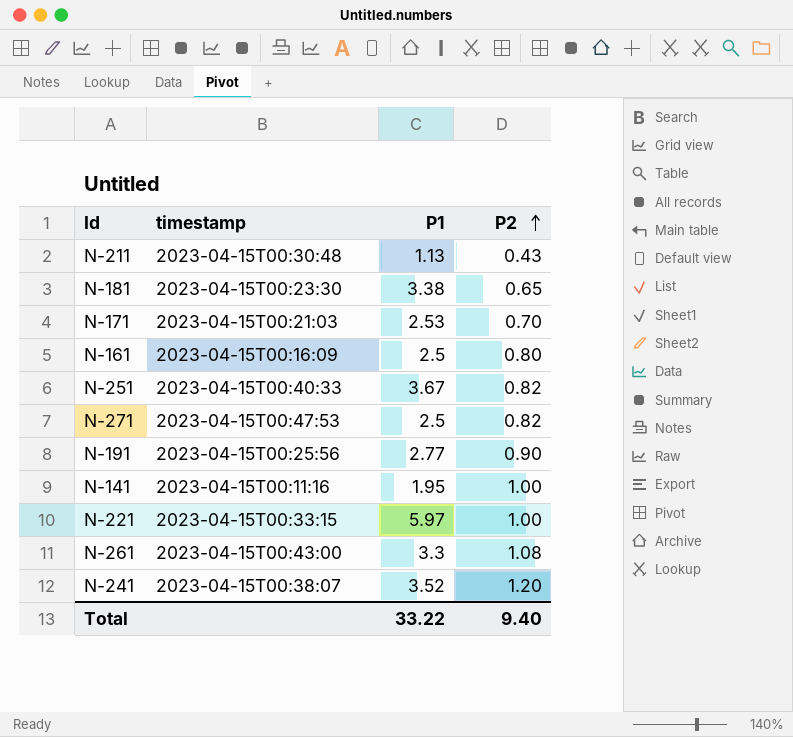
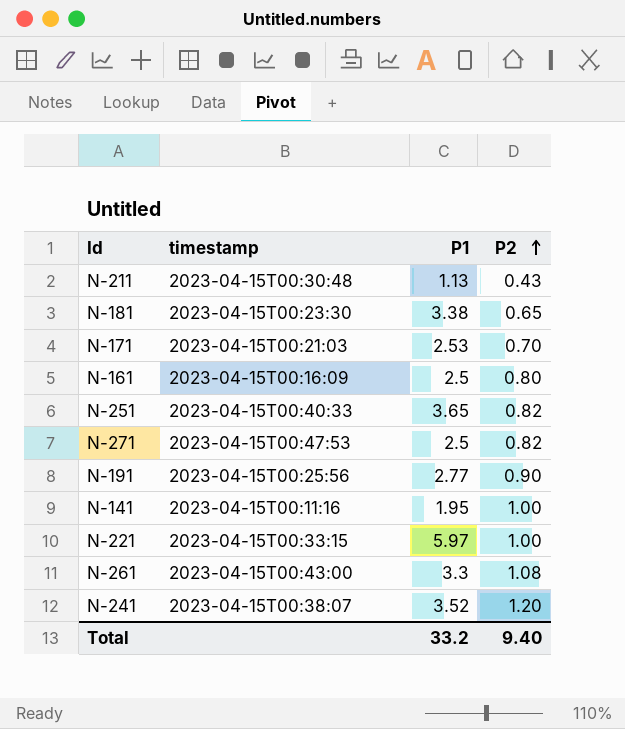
N-251 | P1: 3.67 -> 3.65
Total | P1: 33.22 -> 33.2

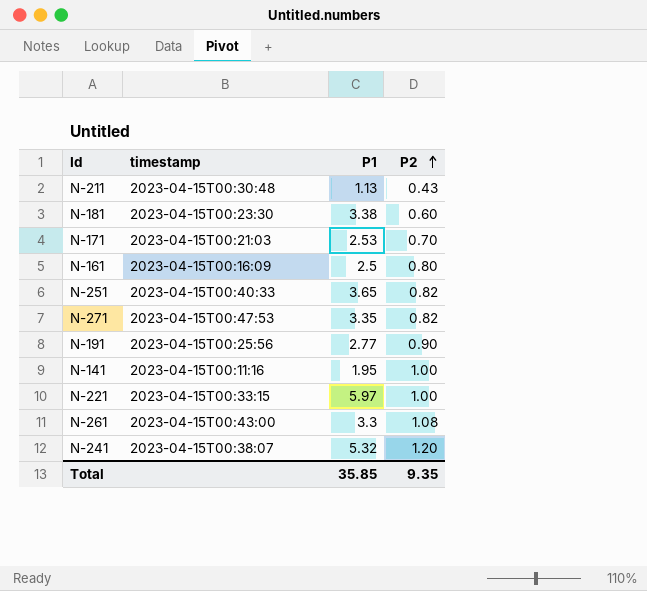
N-181 | P2: 0.65 -> 0.60
N-271 | P1: 2.5 -> 3.35
N-241 | P1: 3.52 -> 5.32
Total | P1: 33.2 -> 35.85
Total | P2: 9.40 -> 9.35

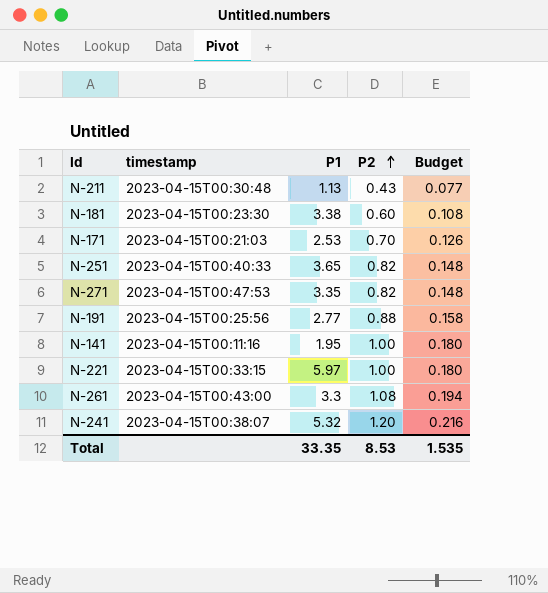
column Budget | formula: none -> [P2] * 0.18
row N-161: 2023-04-15T00:16:09 | 2.5 | 0.80 -> none
N-191 | P2: 0.90 -> 0.88
Total | P1: 35.85 -> 33.35
Total | P2: 9.35 -> 8.53

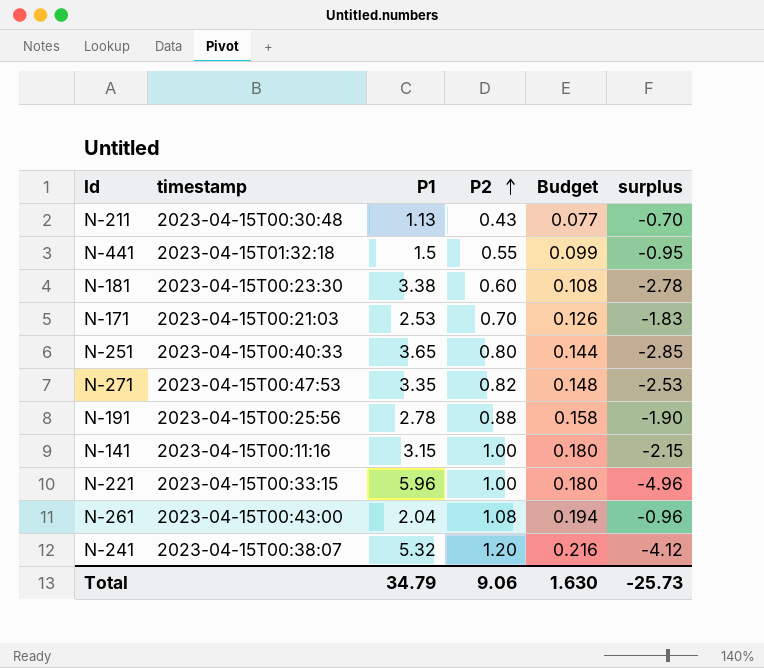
column surplus | formula: none -> [P2] - [P1]
row N-441: none -> 2023-04-15T01:32:18 | 1.5 | 0.55 | 0.099 | -0.95
N-251 | P2: 0.82 -> 0.80
N-251 | Budget: 0.148 -> 0.144
N-191 | P1: 2.77 -> 2.78
N-141 | P1: 1.95 -> 3.15
N-221 | P1: 5.97 -> 5.96
N-261 | P1: 3.3 -> 2.04
Total | P1: 33.35 -> 34.79
Total | P2: 8.53 -> 9.06
Total | Budget: 1.535 -> 1.630

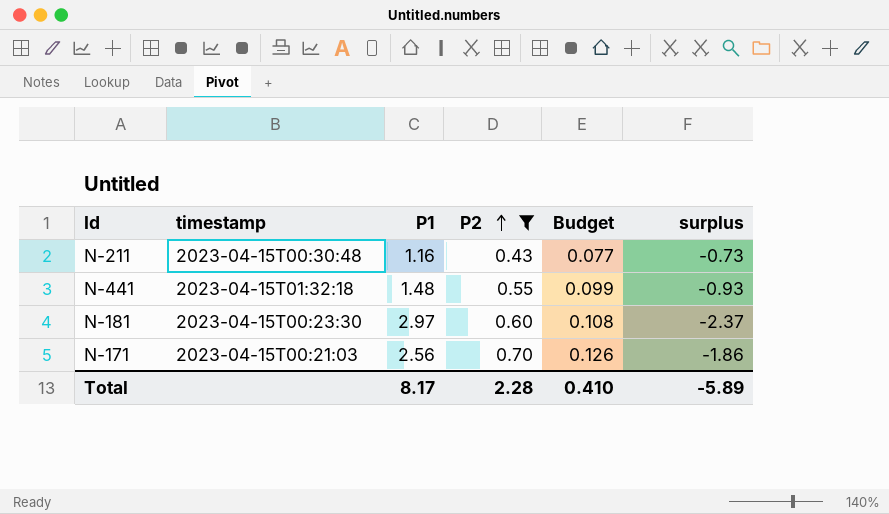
filter: none -> P2 <= 0.70
N-211 | P1: 1.13 -> 1.16
N-211 | surplus: -0.70 -> -0.73
N-441 | P1: 1.5 -> 1.48
N-441 | surplus: -0.95 -> -0.93
N-181 | P1: 3.38 -> 2.97
N-181 | surplus: -2.78 -> -2.37
N-171 | P1: 2.53 -> 2.56
N-171 | surplus: -1.83 -> -1.86
Total | P1: 34.79 -> 8.17
Total | P2: 9.06 -> 2.28
Total | Budget: 1.630 -> 0.410
Total | surplus: -25.73 -> -5.89

